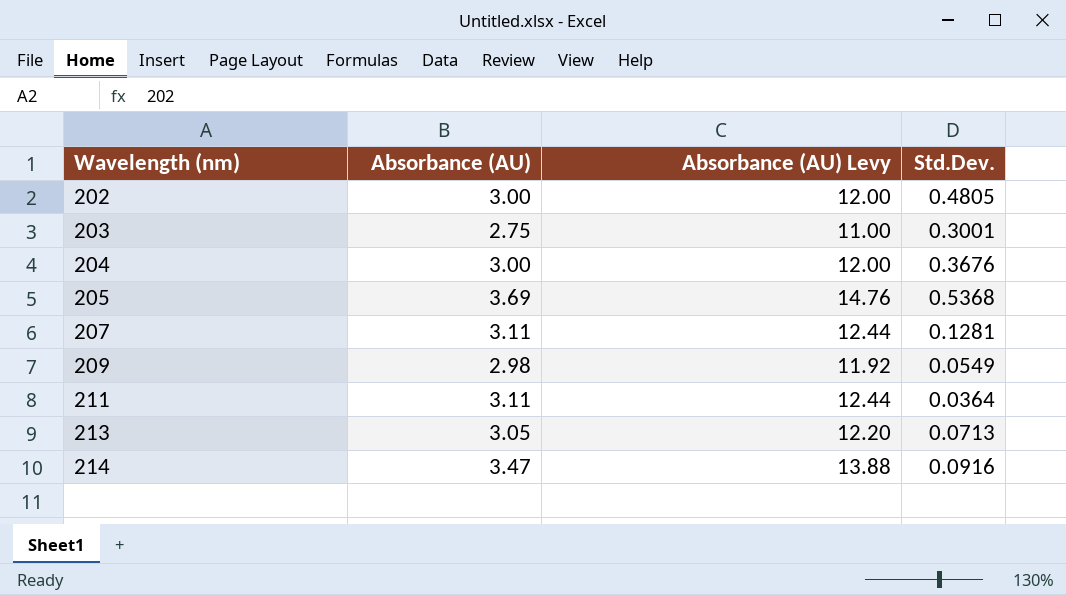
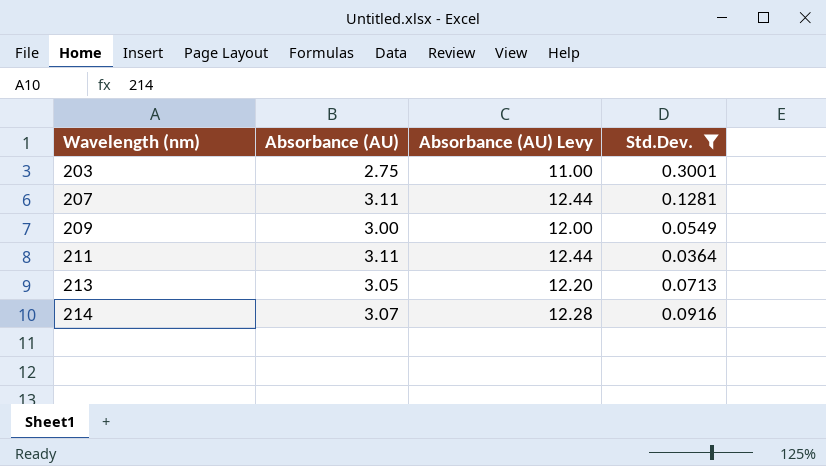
filter: none -> Std.Dev. <= 0.3001
209 | Absorbance (AU): 2.98 -> 3.00
209 | Absorbance (AU) Levy: 11.92 -> 12.00
214 | Absorbance (AU): 3.47 -> 3.07
214 | Absorbance (AU) Levy: 13.88 -> 12.28

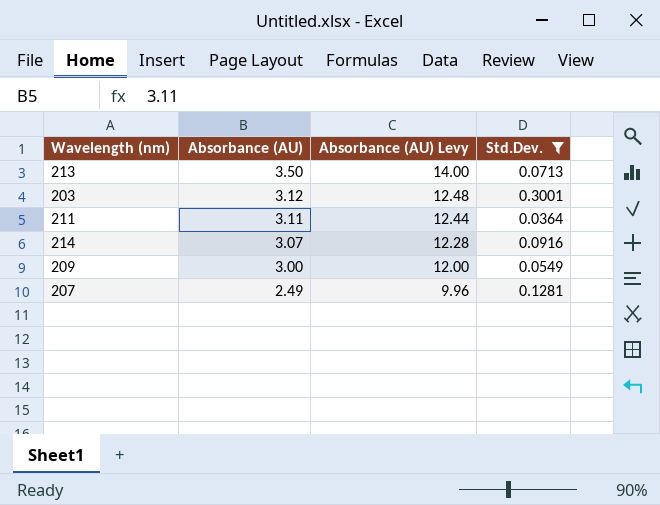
row order: Wavelength (nm) ascending -> Absorbance (AU) descending
213 | Absorbance (AU): 3.05 -> 3.50
213 | Absorbance (AU) Levy: 12.20 -> 14.00
203 | Absorbance (AU): 2.75 -> 3.12
203 | Absorbance (AU) Levy: 11.00 -> 12.48
207 | Absorbance (AU): 3.11 -> 2.49
207 | Absorbance (AU) Levy: 12.44 -> 9.96

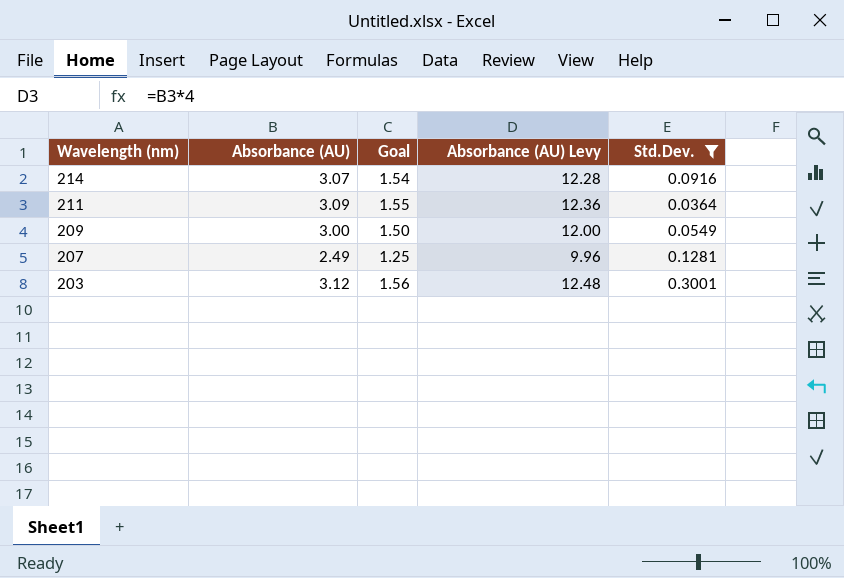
row order: Absorbance (AU) descending -> Wavelength (nm) descending
column Goal | formula: none -> [Absorbance (AU)] * 0.5
row 213: 3.50 | 14.00 | 0.0713 -> none
211 | Absorbance (AU): 3.11 -> 3.09
211 | Absorbance (AU) Levy: 12.44 -> 12.36

